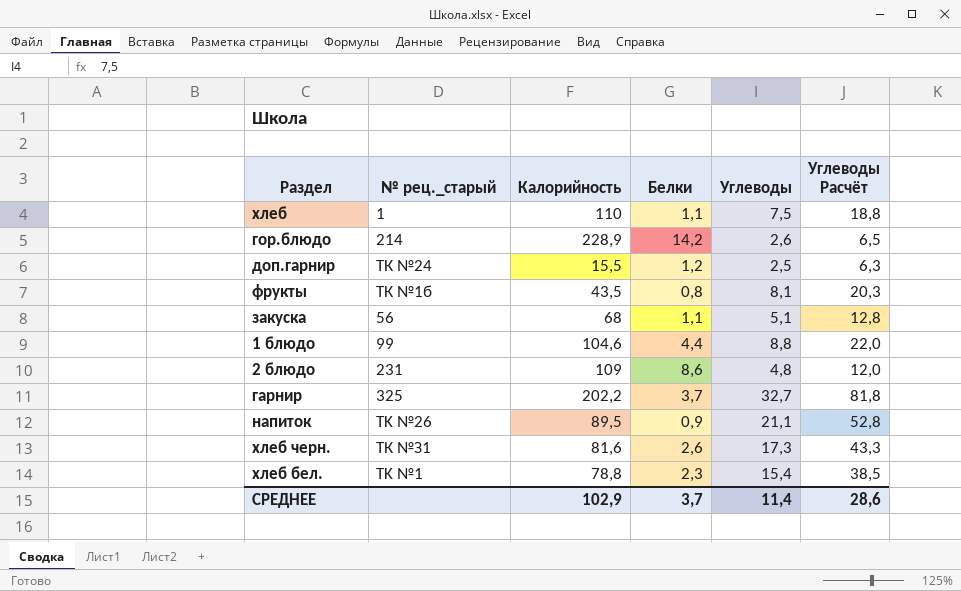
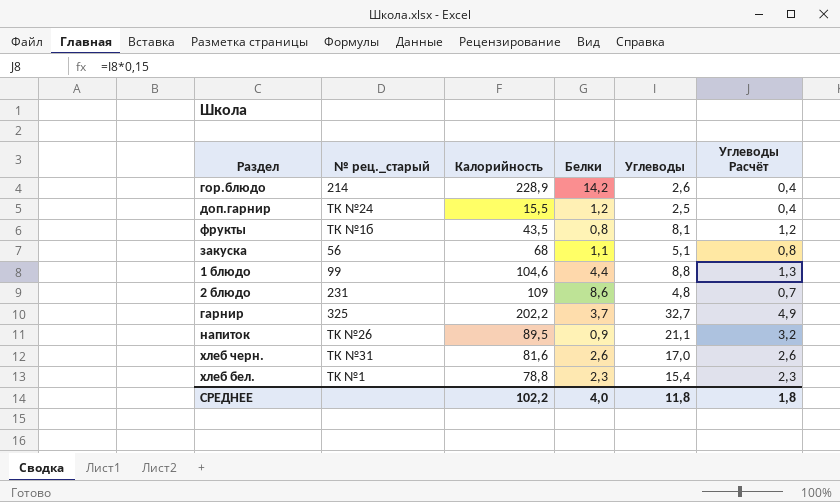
column Углеводы Расчёт | formula: [Углеводы] * 2,5 -> [Углеводы] * 0,15
row хлеб: 1 | 110 | 1,1 | 7,5 | 18,8 -> none
хлеб черн. | Углеводы: 17,3 -> 17,0
СРЕДНЕЕ | Калорийность: 102,9 -> 102,2
СРЕДНЕЕ | Белки: 3,7 -> 4,0
СРЕДНЕЕ | Углеводы: 11,4 -> 11,8
СРЕДНЕЕ | Углеводы Расчёт: 28,6 -> 1,8

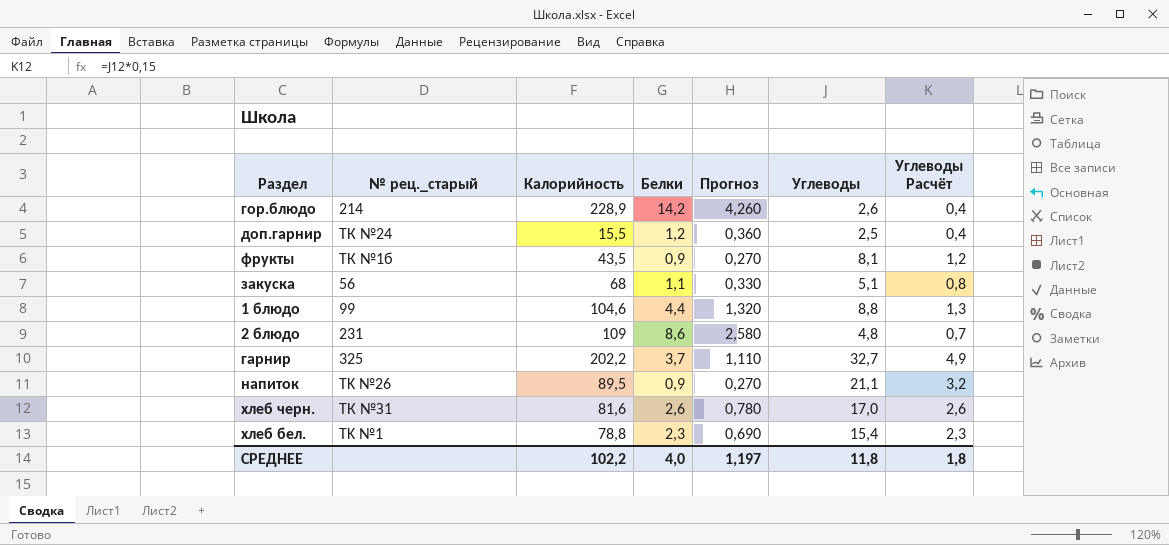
column Прогноз | formula: none -> [Белки] * 0,3
фрукты | Белки: 0,8 -> 0,9

